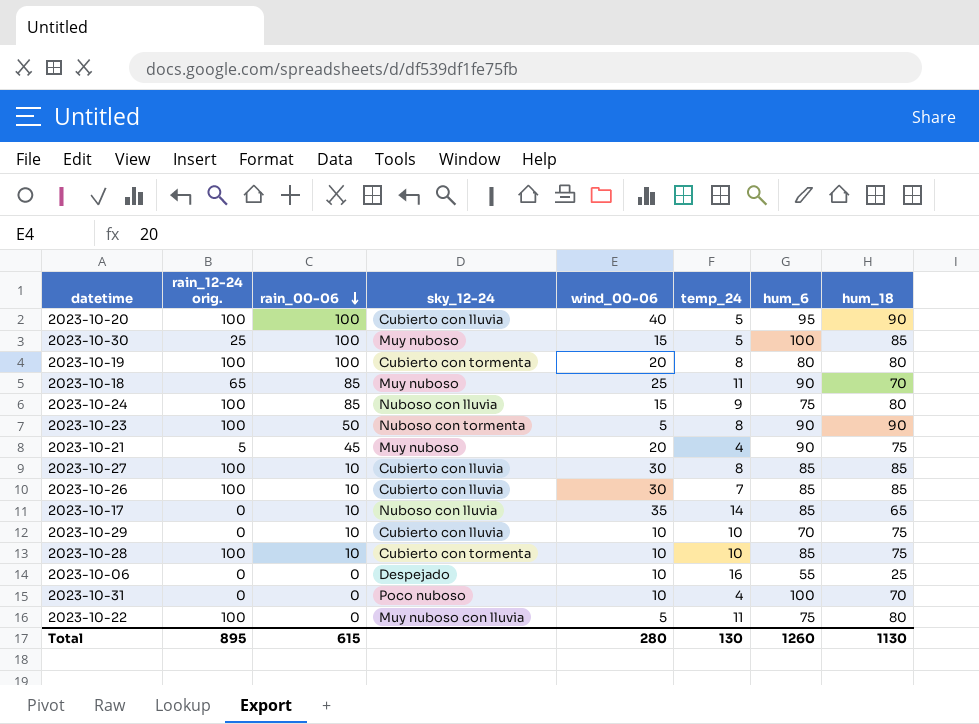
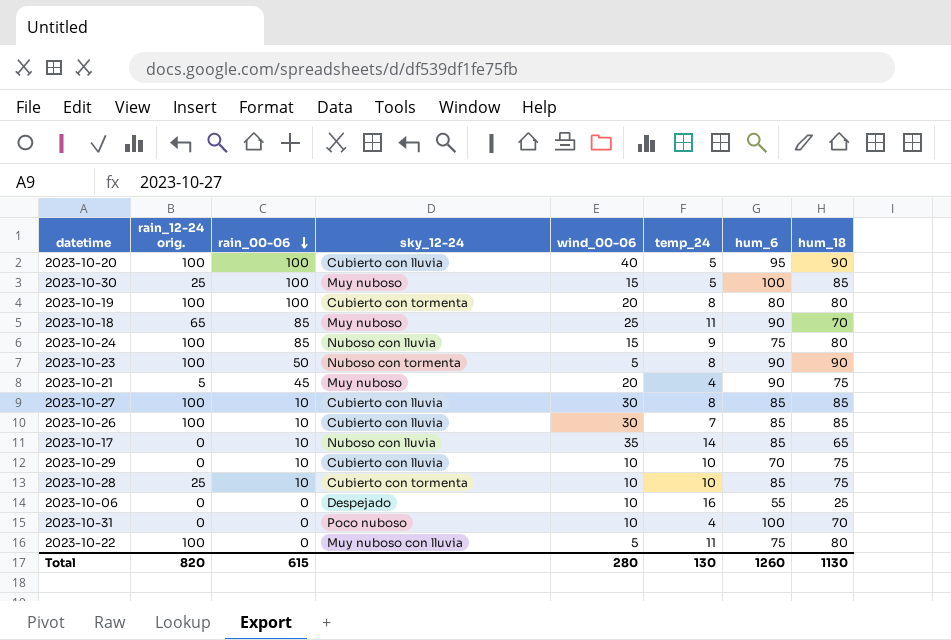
2023-10-28 | rain_12-24 orig.: 100 -> 25
Total | rain_12-24 orig.: 895 -> 820

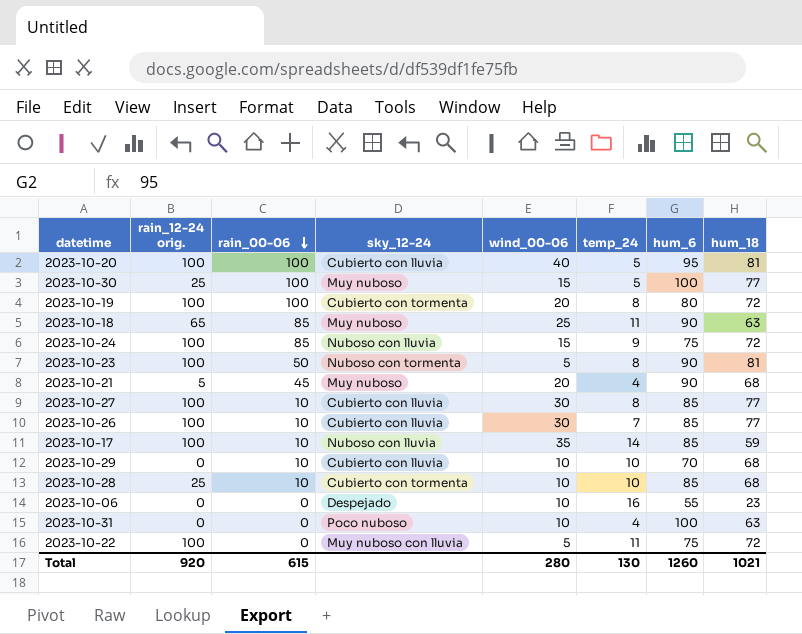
2023-10-20 | hum_18: 90 -> 81
2023-10-30 | hum_18: 85 -> 77
2023-10-19 | hum_18: 80 -> 72
2023-10-18 | hum_18: 70 -> 63
2023-10-24 | hum_18: 80 -> 72
2023-10-23 | hum_18: 90 -> 81
2023-10-21 | hum_18: 75 -> 68
2023-10-27 | hum_18: 85 -> 77
2023-10-26 | hum_18: 85 -> 77
2023-10-17 | rain_12-24 orig.: 0 -> 100
2023-10-17 | hum_18: 65 -> 59
2023-10-29 | hum_18: 75 -> 68
2023-10-28 | hum_18: 75 -> 68
2023-10-06 | hum_18: 25 -> 23
2023-10-31 | hum_18: 70 -> 63
2023-10-22 | hum_18: 80 -> 72
Total | rain_12-24 orig.: 820 -> 920
Total | hum_18: 1130 -> 1021

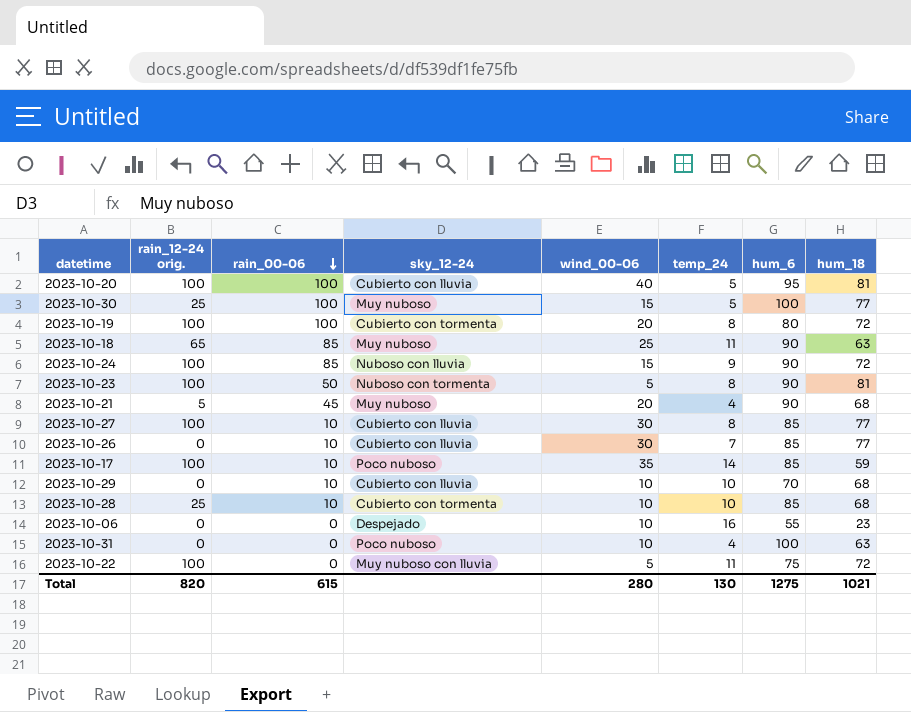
2023-10-24 | hum_6: 75 -> 90
2023-10-26 | rain_12-24 orig.: 100 -> 0
2023-10-17 | sky_12-24: Nuboso con lluvia -> Poco nuboso
Total | rain_12-24 orig.: 920 -> 820
Total | hum_6: 1260 -> 1275

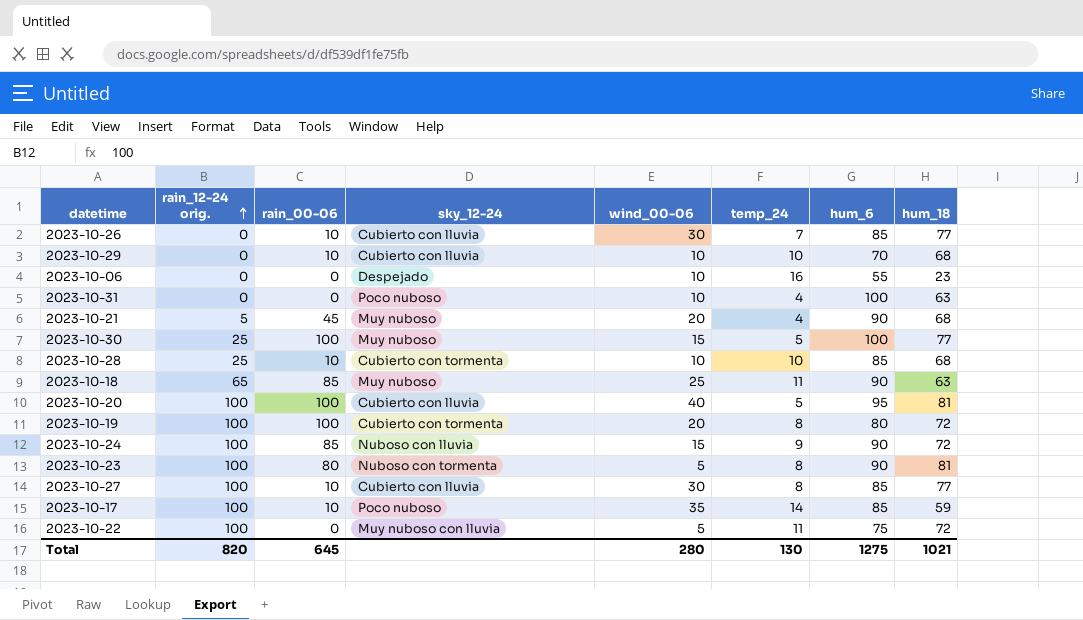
row order: rain_00-06 descending -> rain_12-24 orig. ascending
2023-10-23 | rain_00-06: 50 -> 80
Total | rain_00-06: 615 -> 645

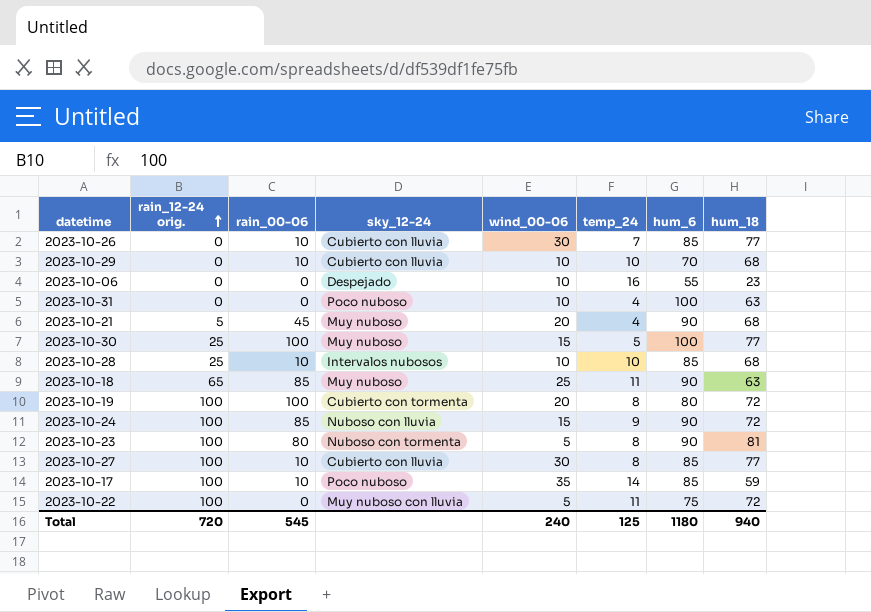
row 2023-10-20: 100 | 100 | Cubierto con lluvia | 40 | 5 | 95 | 81 -> none
2023-10-28 | sky_12-24: Cubierto con tormenta -> Intervalos nubosos
Total | rain_12-24 orig.: 820 -> 720
Total | rain_00-06: 645 -> 545
Total | wind_00-06: 280 -> 240
Total | temp_24: 130 -> 125
Total | hum_6: 1275 -> 1180
Total | hum_18: 1021 -> 940

